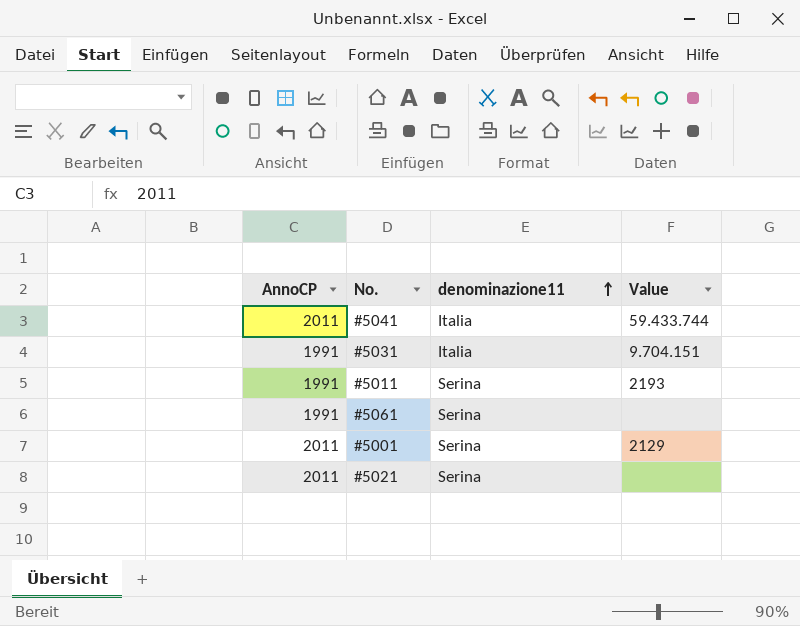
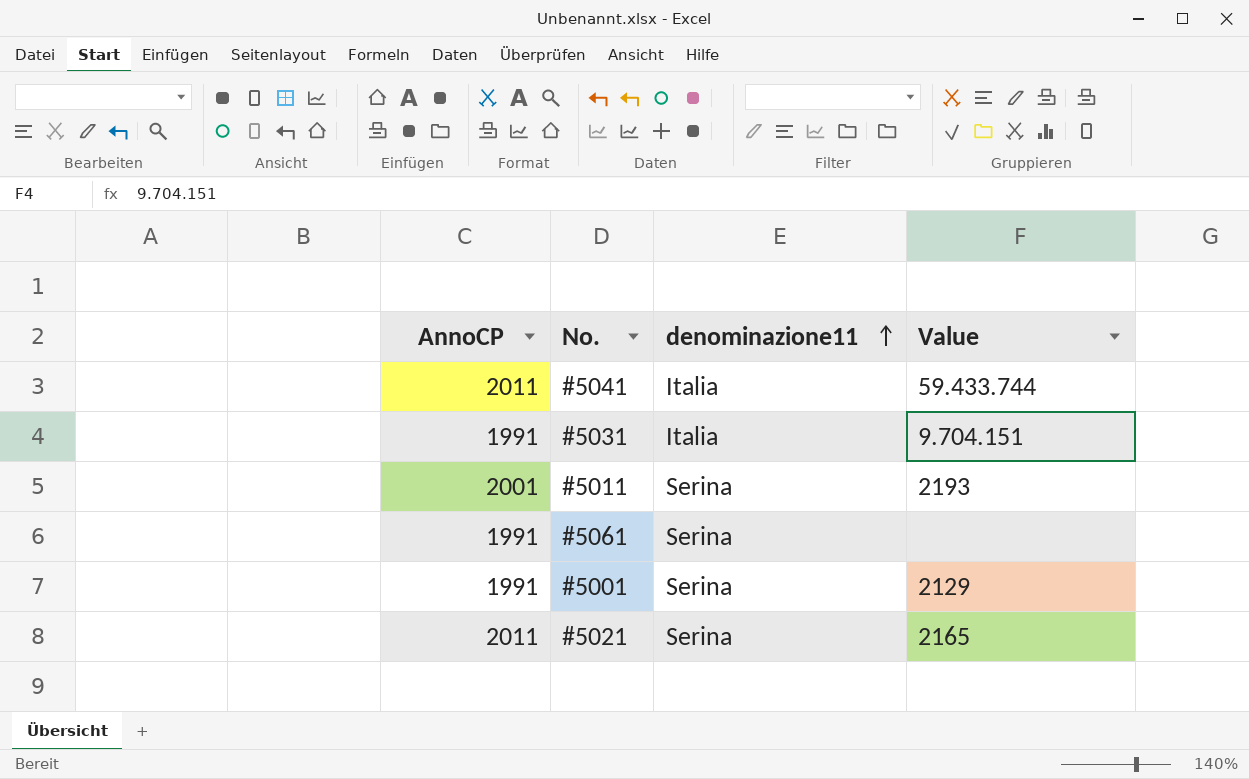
#5011 | AnnoCP: 1991 -> 2001
#5001 | AnnoCP: 2011 -> 1991
#5021 | Value: none -> 2165

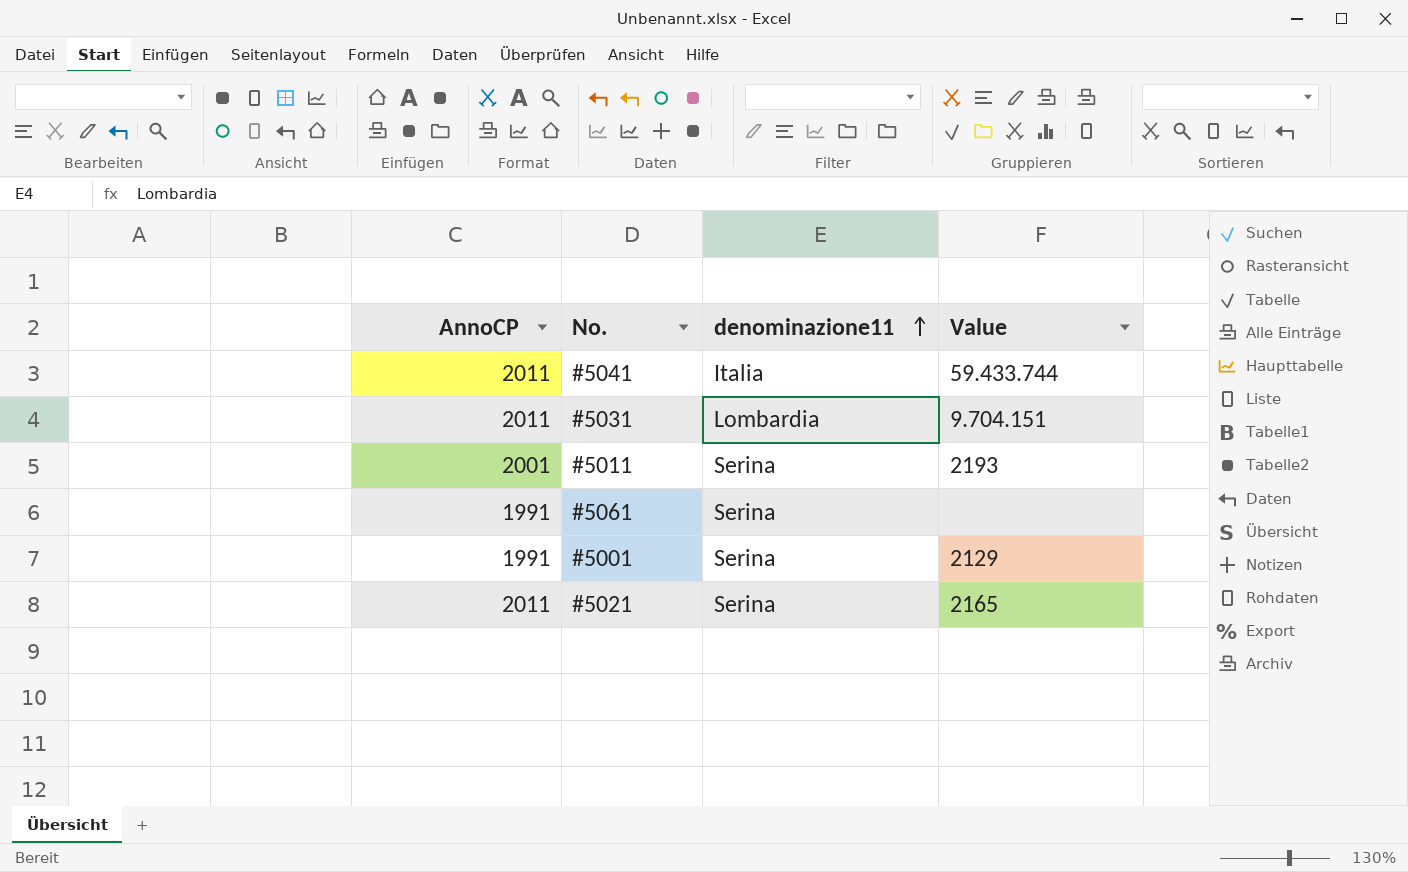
#5031 | AnnoCP: 1991 -> 2011
#5031 | denominazione11: Italia -> Lombardia

